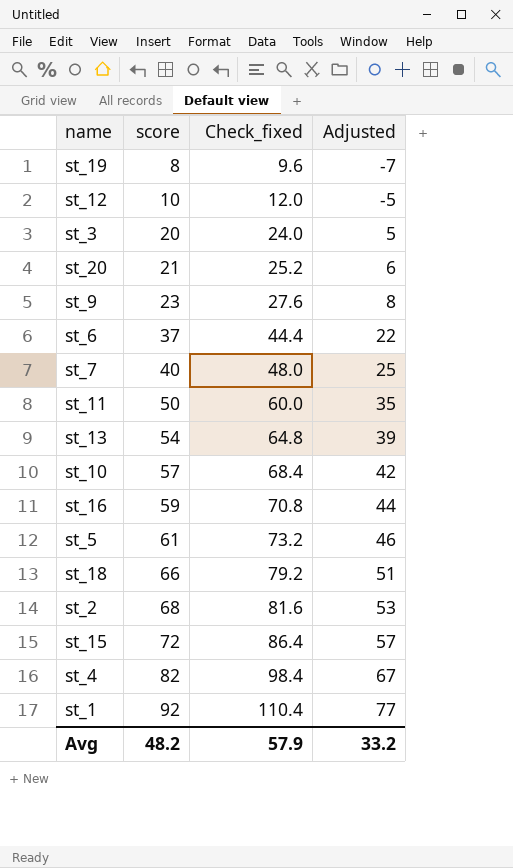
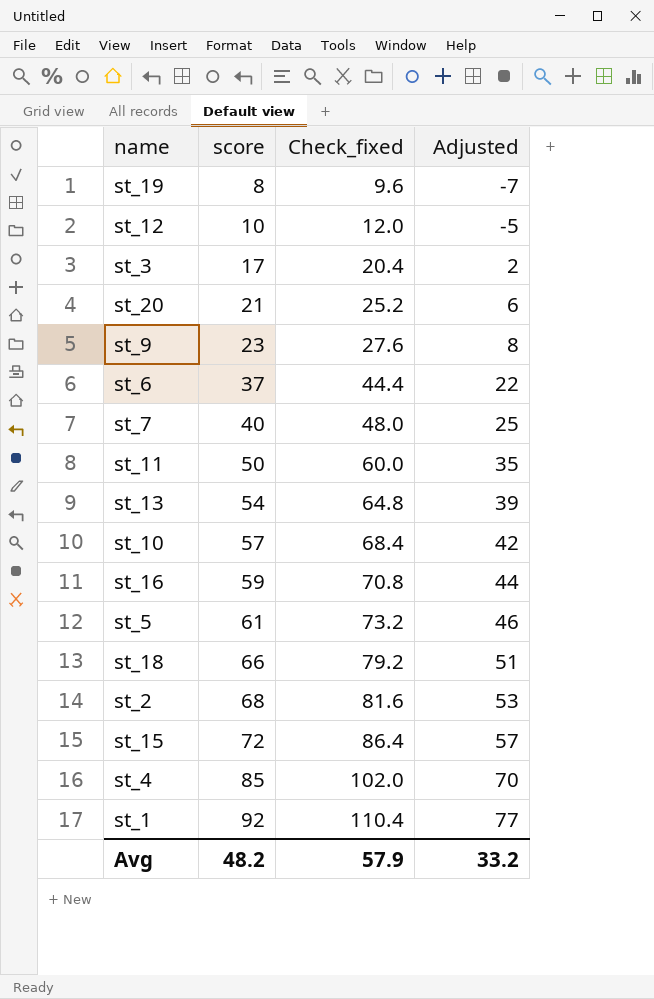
st_3 | score: 20 -> 17
st_3 | Check_fixed: 24.0 -> 20.4
st_3 | Adjusted: 5 -> 2
st_4 | score: 82 -> 85
st_4 | Check_fixed: 98.4 -> 102.0
st_4 | Adjusted: 67 -> 70

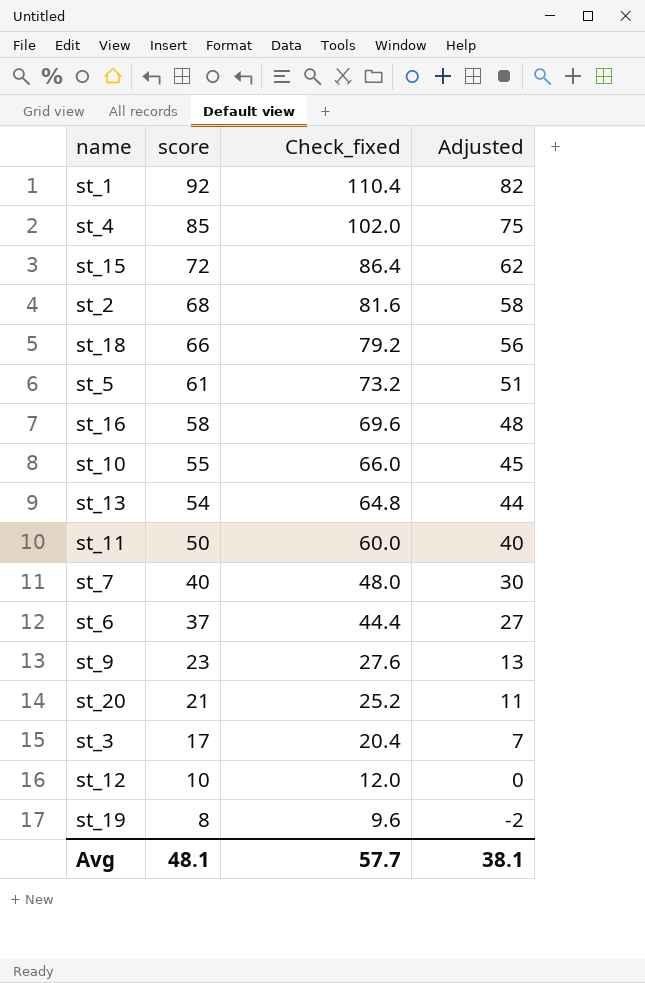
row order: score ascending -> score descending
column Adjusted | formula: [score] - 15 -> [score] - 10
st_16 | score: 59 -> 58
st_16 | Check_fixed: 70.8 -> 69.6
st_10 | score: 57 -> 55
st_10 | Check_fixed: 68.4 -> 66.0
Avg | score: 48.2 -> 48.1
Avg | Check_fixed: 57.9 -> 57.7
Avg | Adjusted: 33.2 -> 38.1

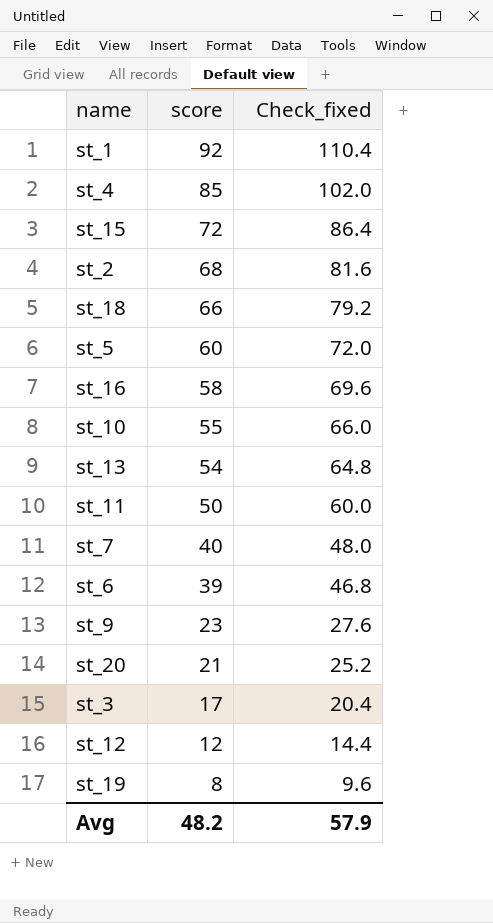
column Adjusted | formula: [score] - 10 -> none
st_5 | score: 61 -> 60
st_5 | Check_fixed: 73.2 -> 72.0
st_6 | score: 37 -> 39
st_6 | Check_fixed: 44.4 -> 46.8
st_12 | score: 10 -> 12
st_12 | Check_fixed: 12.0 -> 14.4
Avg | score: 48.1 -> 48.2
Avg | Check_fixed: 57.7 -> 57.9

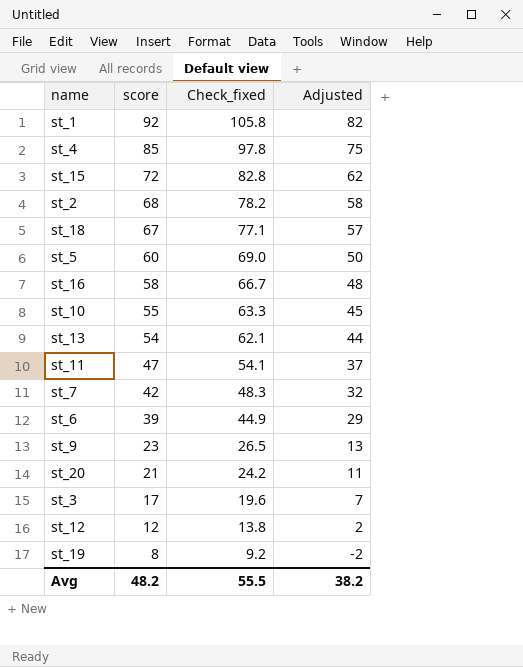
column Check_fixed | formula: [score] * 1.2 -> [score] * 1.15
column Adjusted | formula: none -> [score] - 10
st_18 | score: 66 -> 67
st_11 | score: 50 -> 47
st_7 | score: 40 -> 42
Avg | Check_fixed: 57.9 -> 55.5

